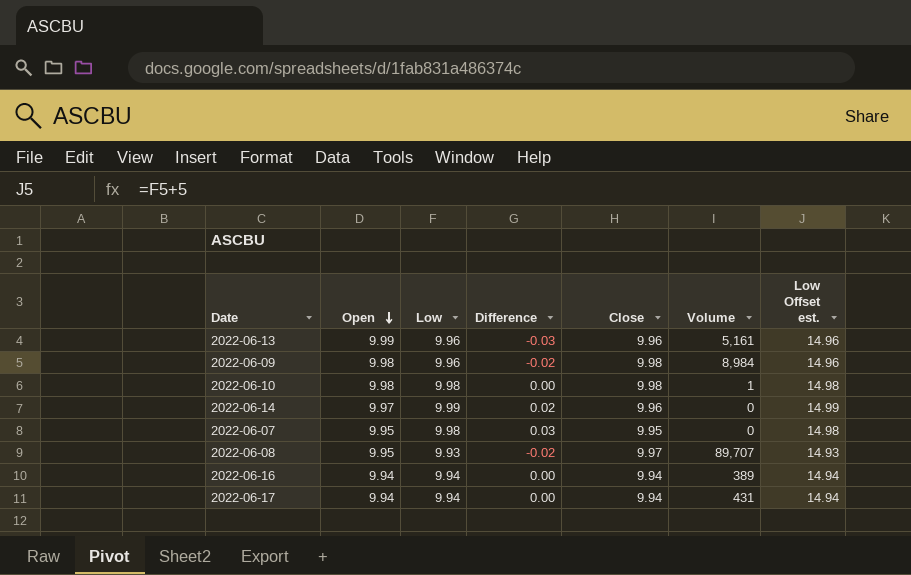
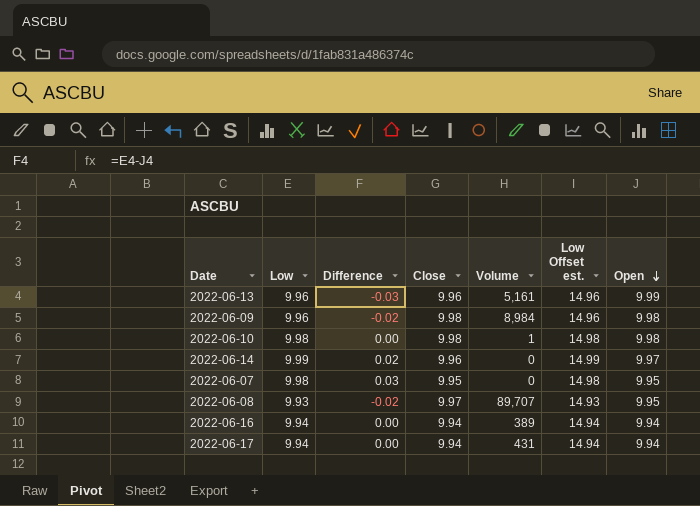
column Open | position: 2 -> 7

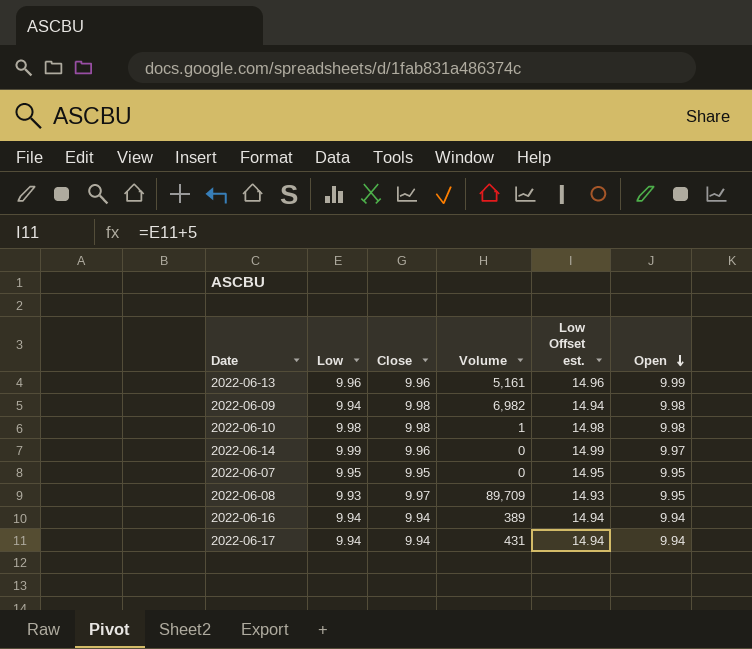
column Difference | formula: [Low] - [Open] -> none
2022-06-09 | Low: 9.96 -> 9.94
2022-06-09 | Volume: 8,984 -> 6,982
2022-06-09 | Low Offset est.: 14.96 -> 14.94
2022-06-07 | Low: 9.98 -> 9.95
2022-06-07 | Low Offset est.: 14.98 -> 14.95
2022-06-08 | Volume: 89,707 -> 89,709

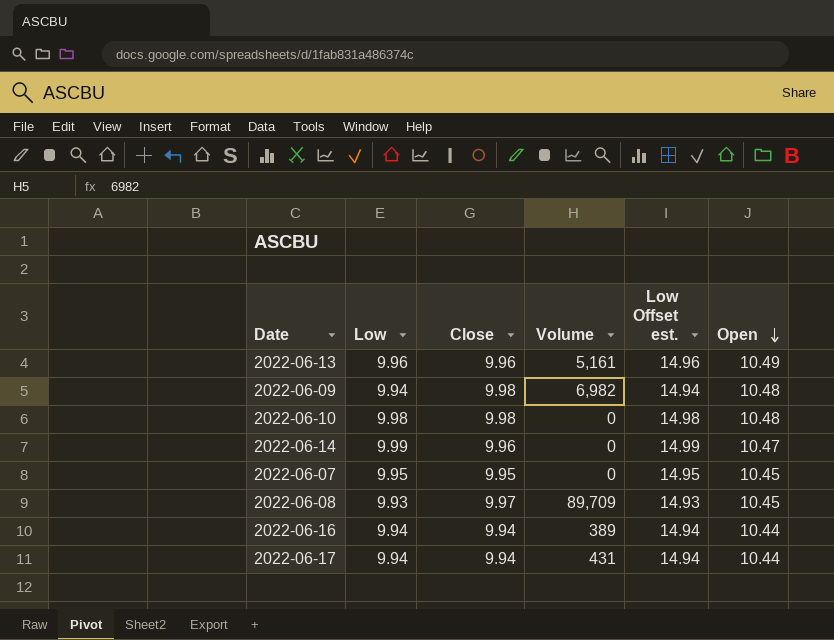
2022-06-13 | Open: 9.99 -> 10.49
2022-06-09 | Open: 9.98 -> 10.48
2022-06-10 | Volume: 1 -> 0
2022-06-10 | Open: 9.98 -> 10.48
2022-06-14 | Open: 9.97 -> 10.47
2022-06-07 | Open: 9.95 -> 10.45
2022-06-08 | Open: 9.95 -> 10.45
2022-06-16 | Open: 9.94 -> 10.44
2022-06-17 | Open: 9.94 -> 10.44

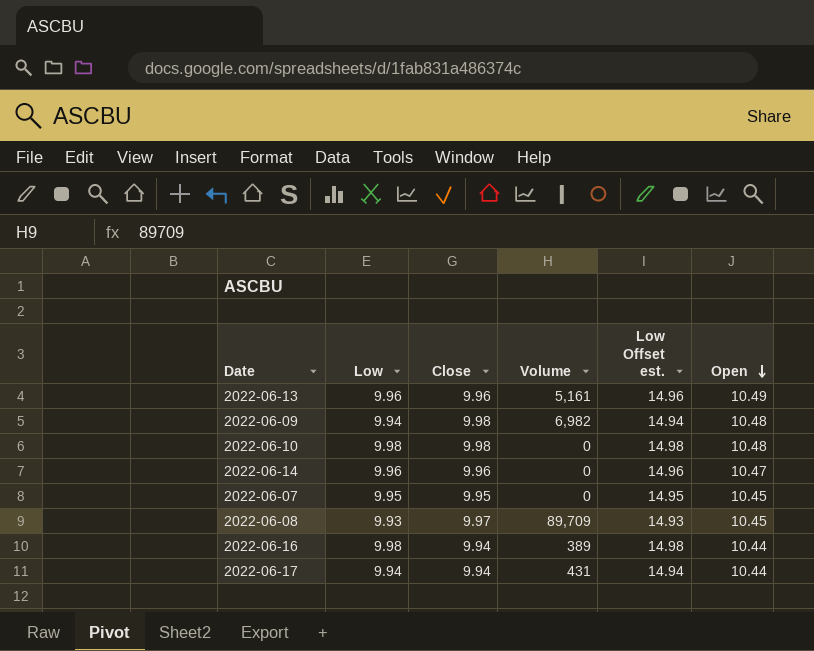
2022-06-14 | Low: 9.99 -> 9.96
2022-06-14 | Low Offset est.: 14.99 -> 14.96
2022-06-16 | Low: 9.94 -> 9.98
2022-06-16 | Low Offset est.: 14.94 -> 14.98

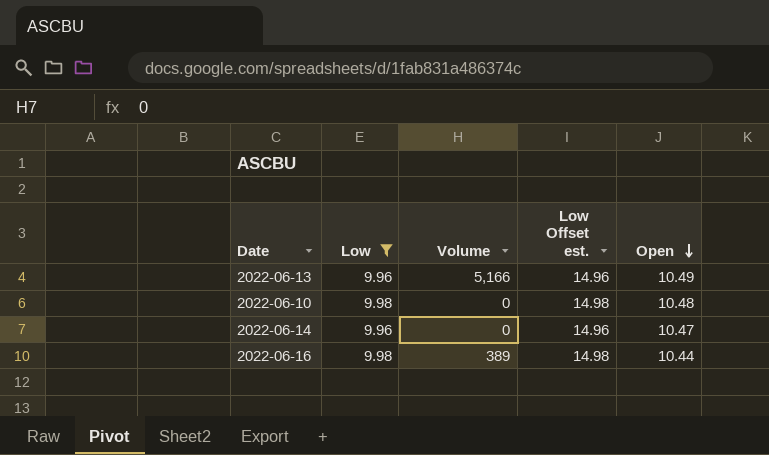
filter: none -> Low >= 9.96
column Close | position: 3 -> none
2022-06-13 | Volume: 5,161 -> 5,166

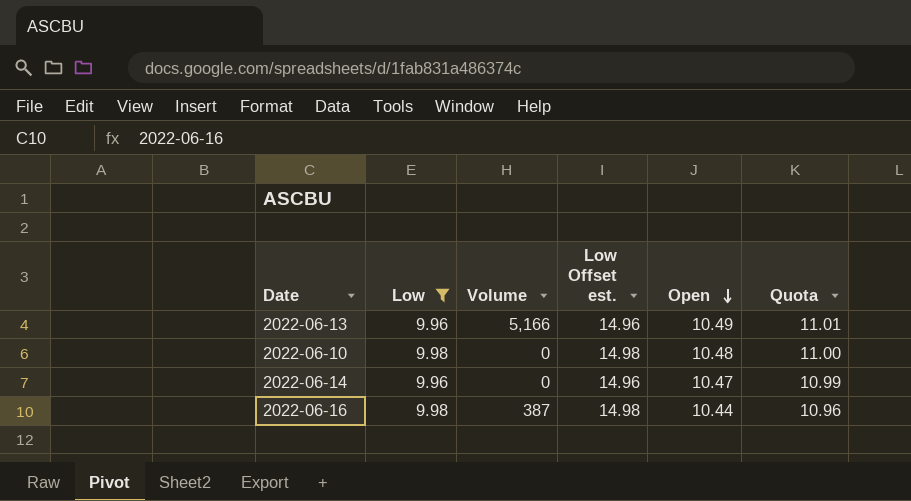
column Quota | formula: none -> [Open] * 1.05
2022-06-16 | Volume: 389 -> 387

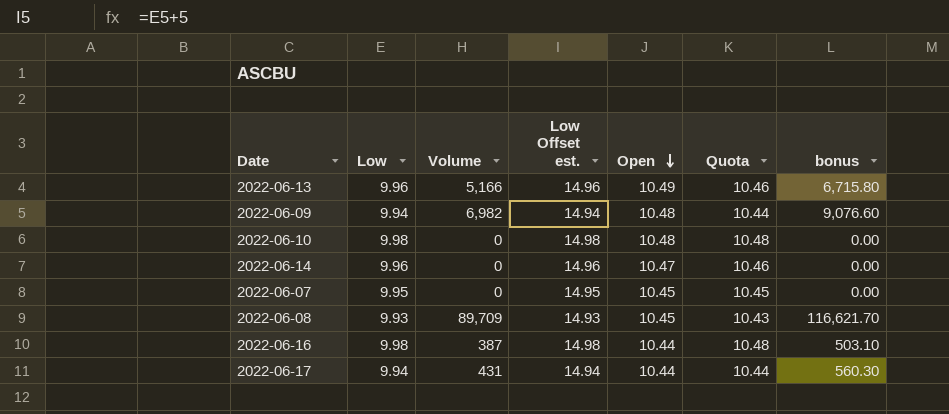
filter: Low >= 9.96 -> none
column Quota | formula: [Open] * 1.05 -> [Low] * 1.05
column bonus | formula: none -> [Volume] * 1.3

